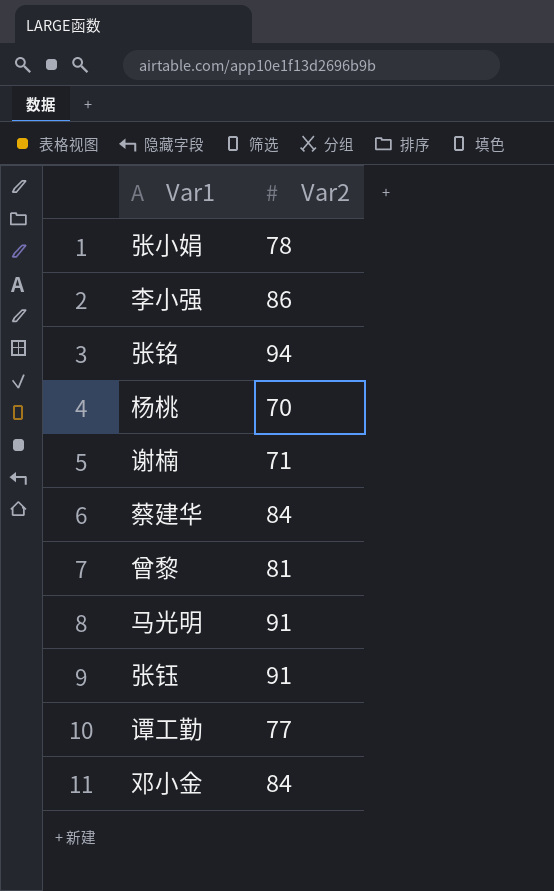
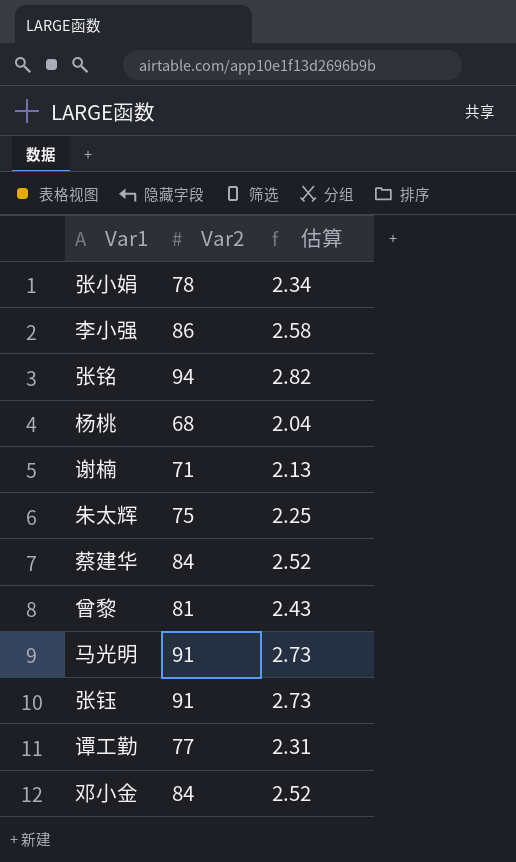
column 估算 | formula: none -> [Var2] * 0.03
杨桃 | Var2: 70 -> 68
row 朱太辉: none -> 75 | 2.25

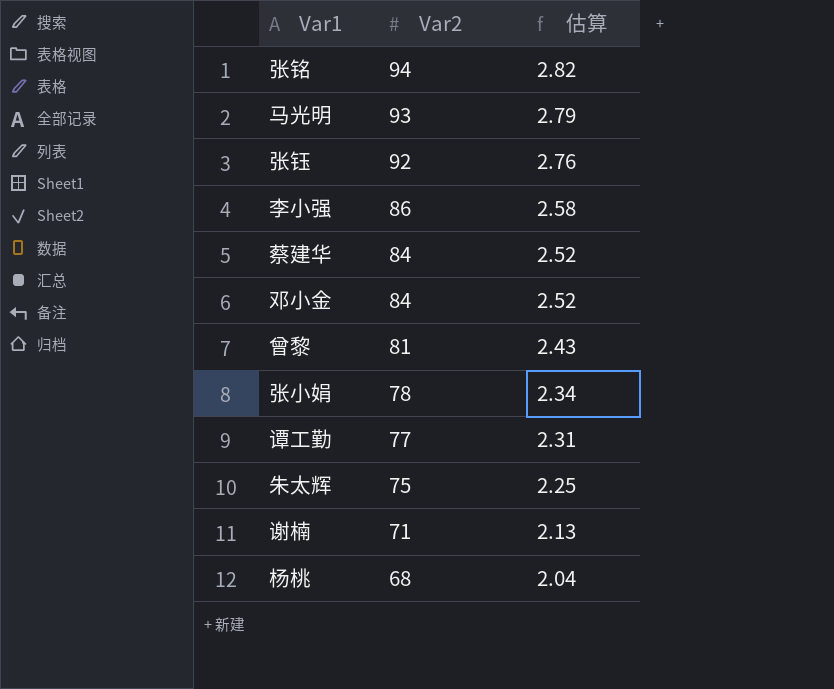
row order: none -> Var2 descending
马光明 | Var2: 91 -> 93
马光明 | 估算: 2.73 -> 2.79
张钰 | Var2: 91 -> 92
张钰 | 估算: 2.73 -> 2.76

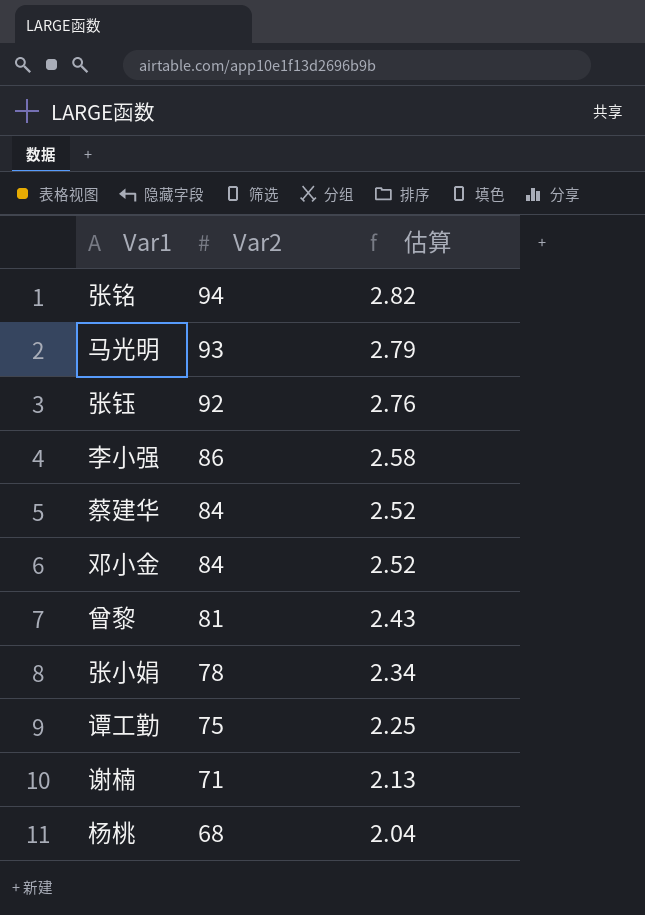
row 朱太辉: 75 | 2.25 -> none
谭工勤 | Var2: 77 -> 75
谭工勤 | 估算: 2.31 -> 2.25

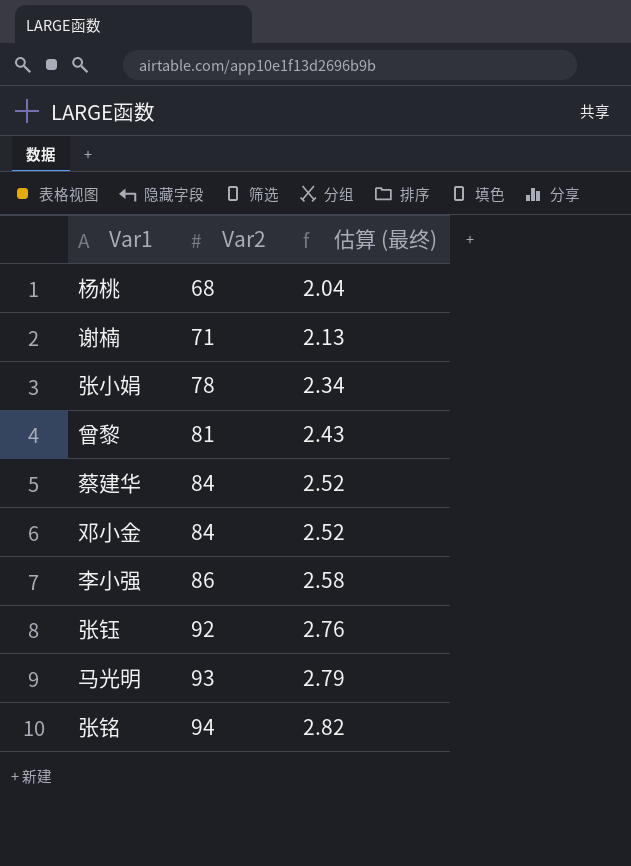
row order: Var2 descending -> Var2 ascending
column name: 估算 -> 估算 (最终)
row 谭工勤: 75 | 2.25 -> none

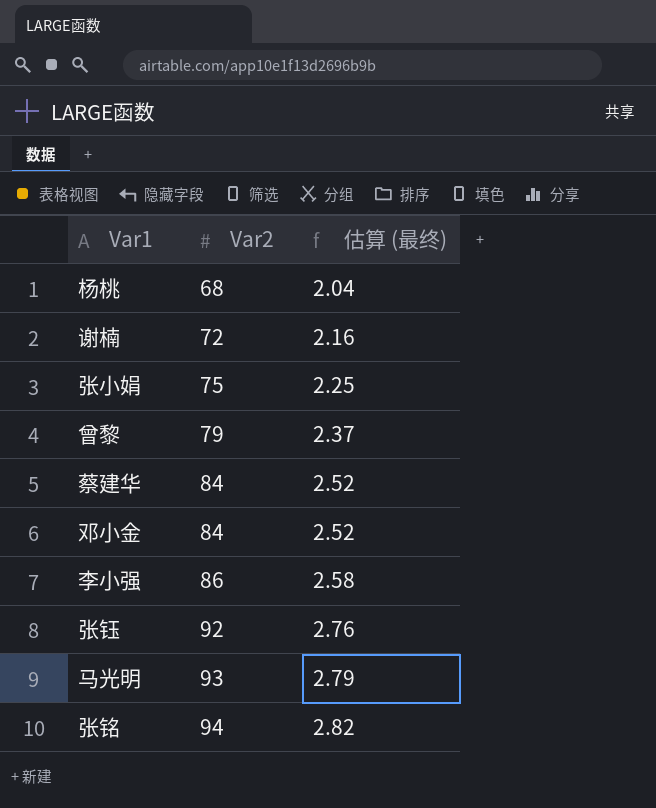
谢楠 | Var2: 71 -> 72
谢楠 | 估算 (最终): 2.13 -> 2.16
张小娟 | Var2: 78 -> 75
张小娟 | 估算 (最终): 2.34 -> 2.25
曾黎 | Var2: 81 -> 79
曾黎 | 估算 (最终): 2.43 -> 2.37

